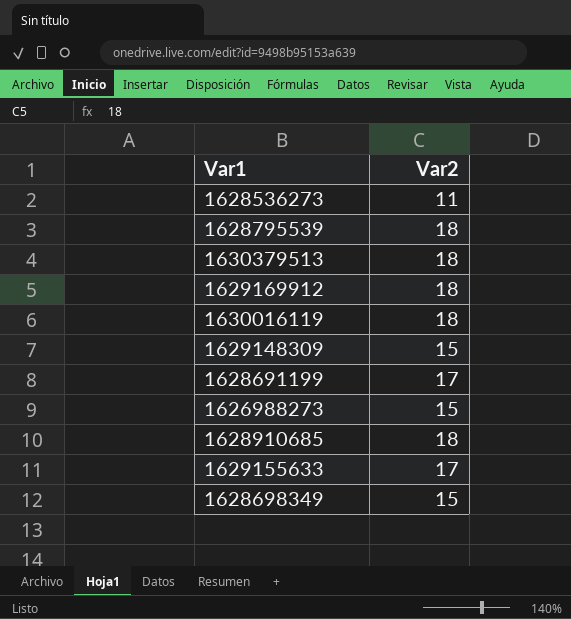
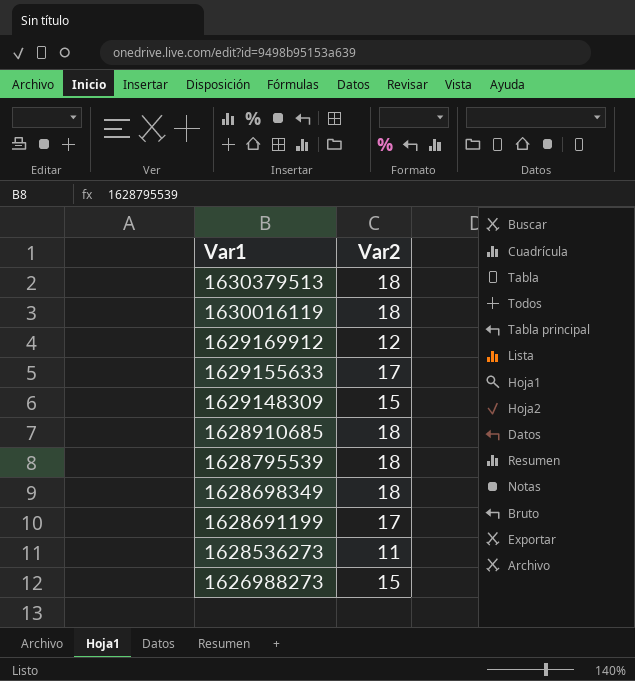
row order: none -> Var1 descending
1629169912 | Var2: 18 -> 12
1628698349 | Var2: 15 -> 18

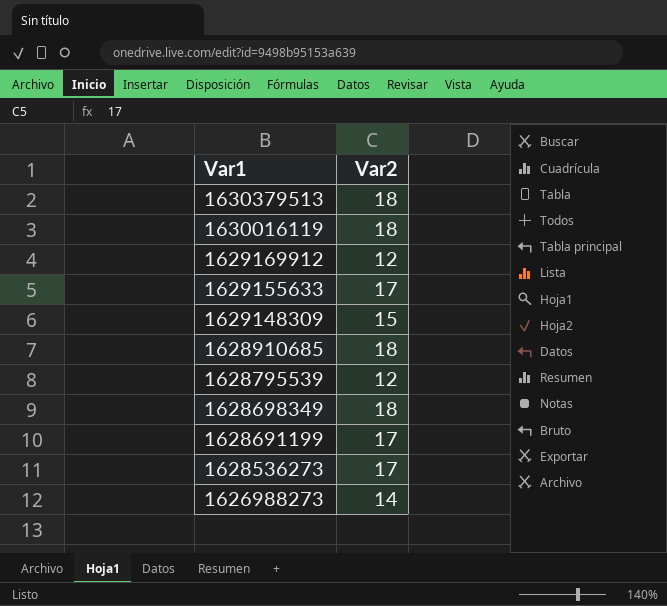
1628795539 | Var2: 18 -> 12
1628536273 | Var2: 11 -> 17
1626988273 | Var2: 15 -> 14

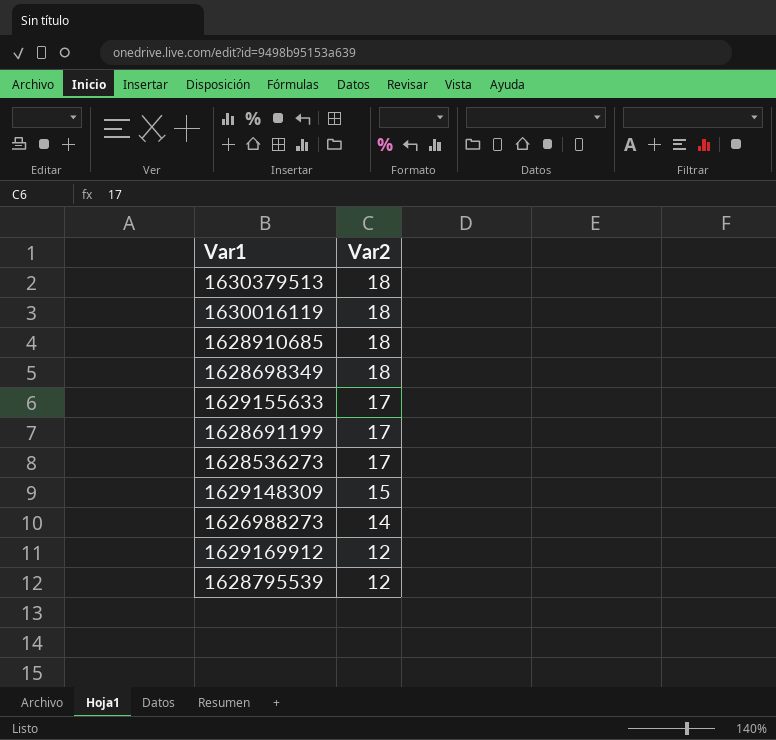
row order: Var1 descending -> Var2 descending

